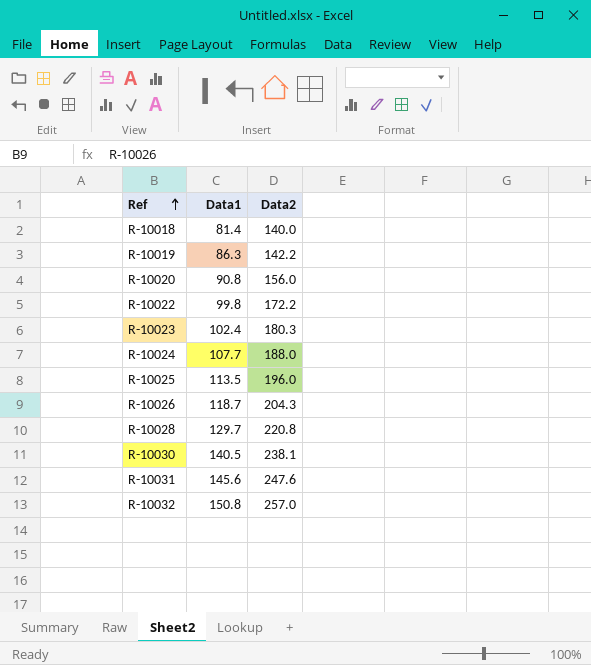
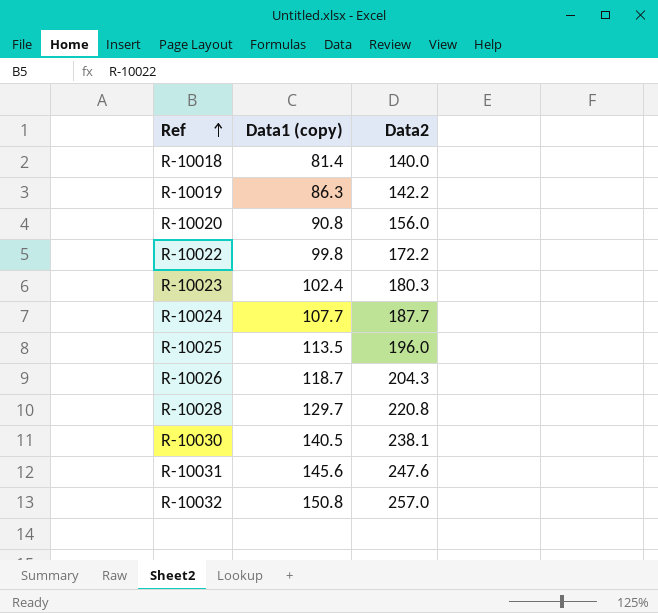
column name: Data1 -> Data1 (copy)
R-10024 | Data2: 188.0 -> 187.7

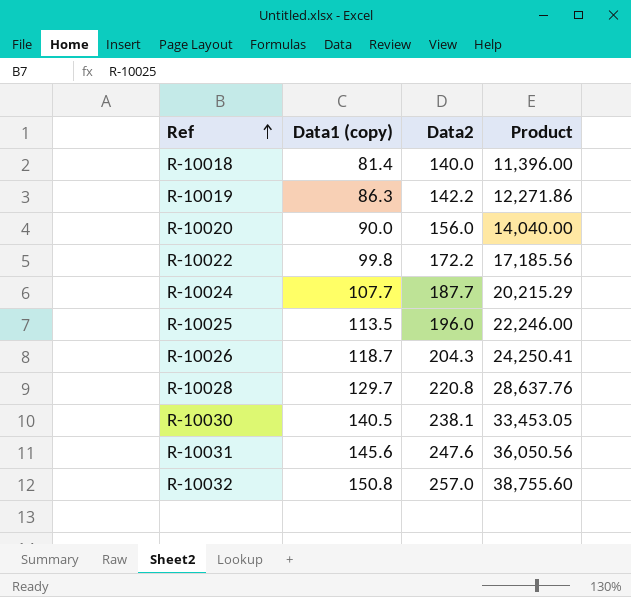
column Product | formula: none -> [Data1 (copy)] * [Data2]
row R-10023: 102.4 | 180.3 -> none
R-10020 | Data1 (copy): 90.8 -> 90.0

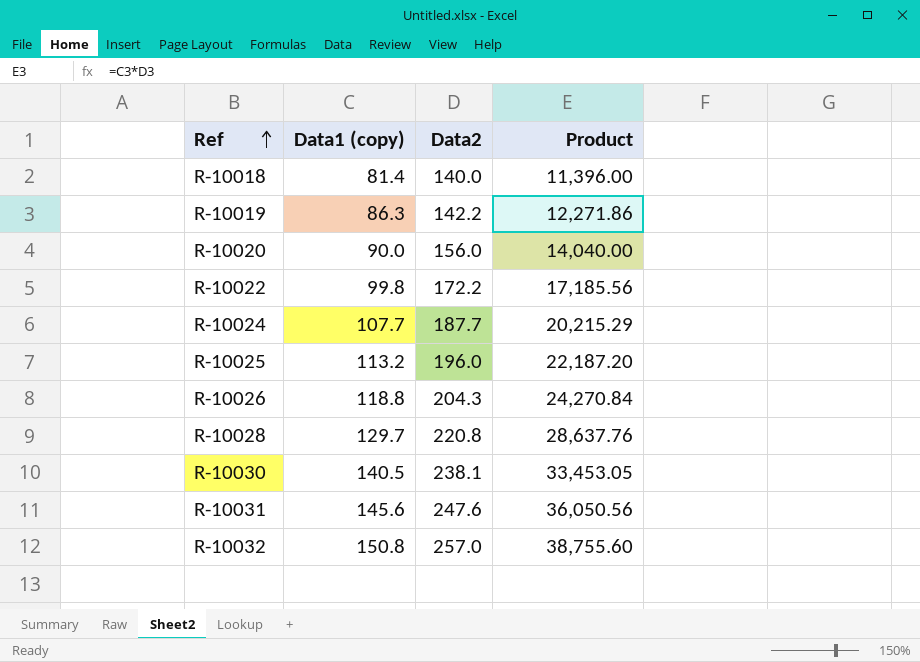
R-10025 | Data1 (copy): 113.5 -> 113.2
R-10025 | Product: 22,246.00 -> 22,187.20
R-10026 | Data1 (copy): 118.7 -> 118.8
R-10026 | Product: 24,250.41 -> 24,270.84

